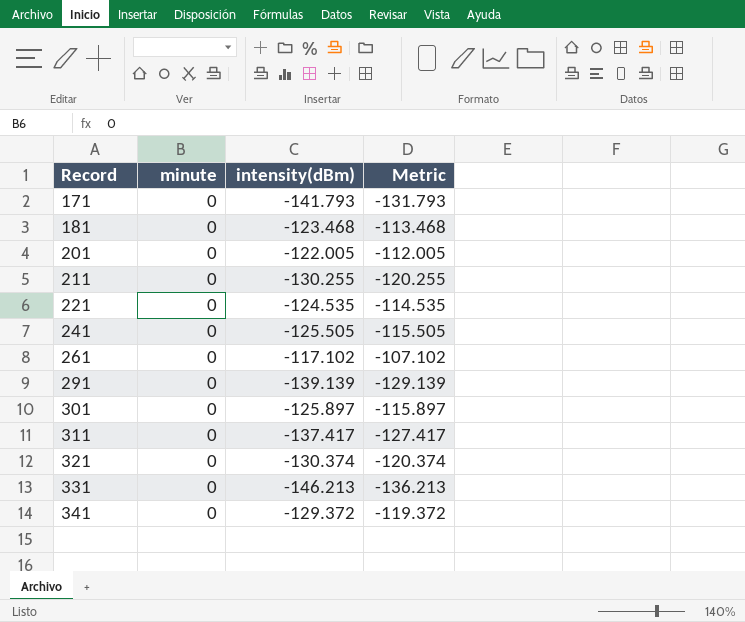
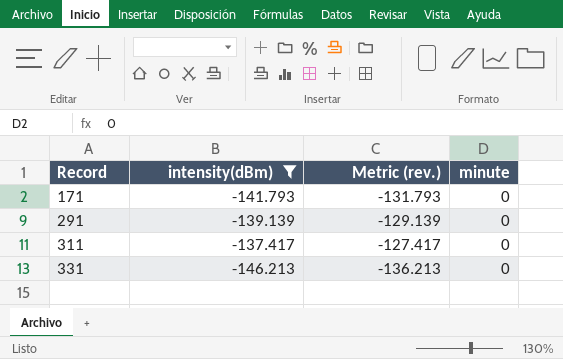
filter: none -> intensity(dBm) <= -137.417
column name: Metric -> Metric (rev.)
column minute | position: 2 -> 4

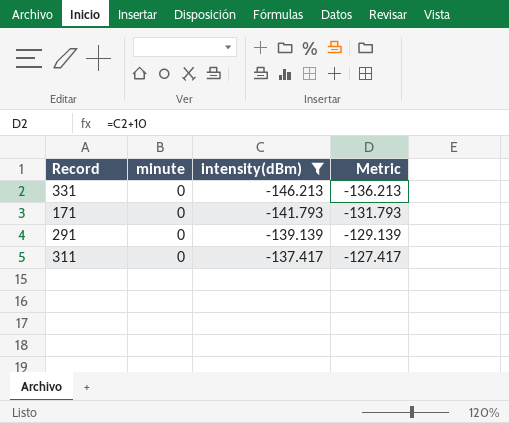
row order: Record ascending -> intensity(dBm) ascending
column minute | position: 4 -> 2
column name: Metric (rev.) -> Metric

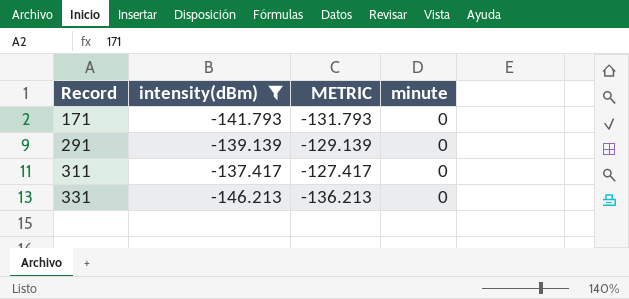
row order: intensity(dBm) ascending -> Record ascending
column name: Metric -> METRIC
column minute | position: 2 -> 4

